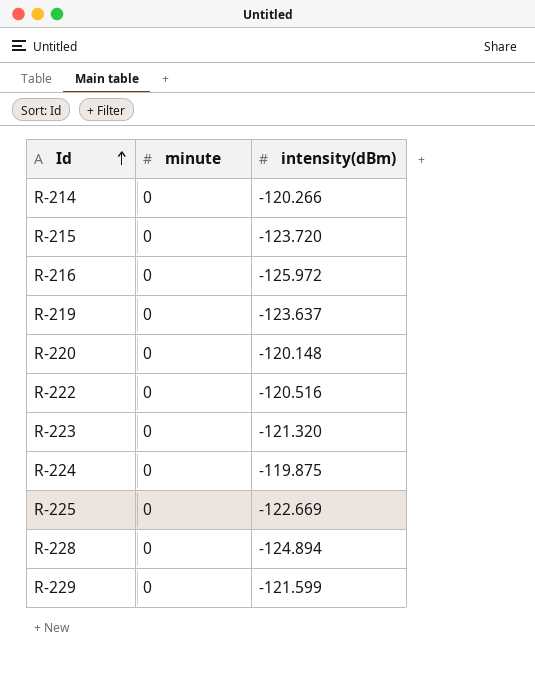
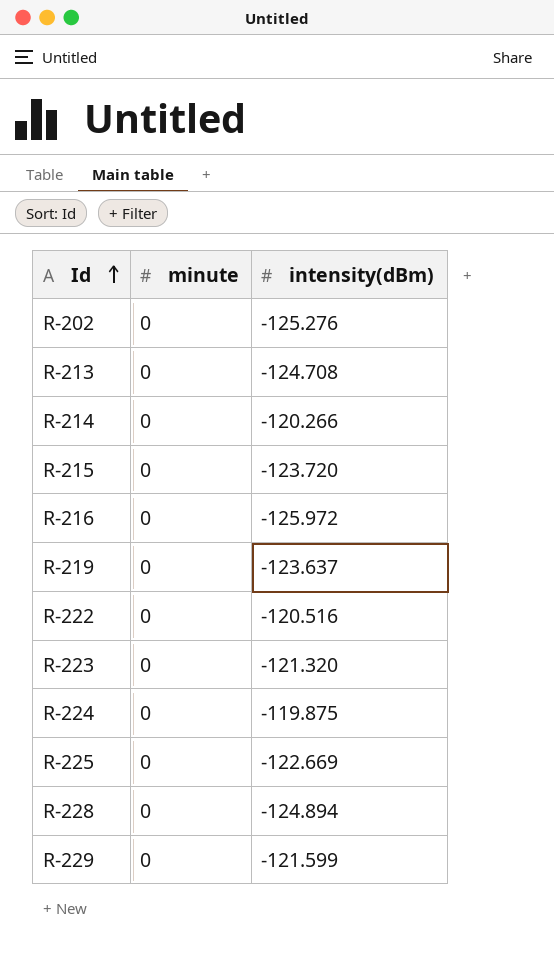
row R-220: 0 | -120.148 -> none
row R-202: none -> 0 | -125.276
row R-213: none -> 0 | -124.708

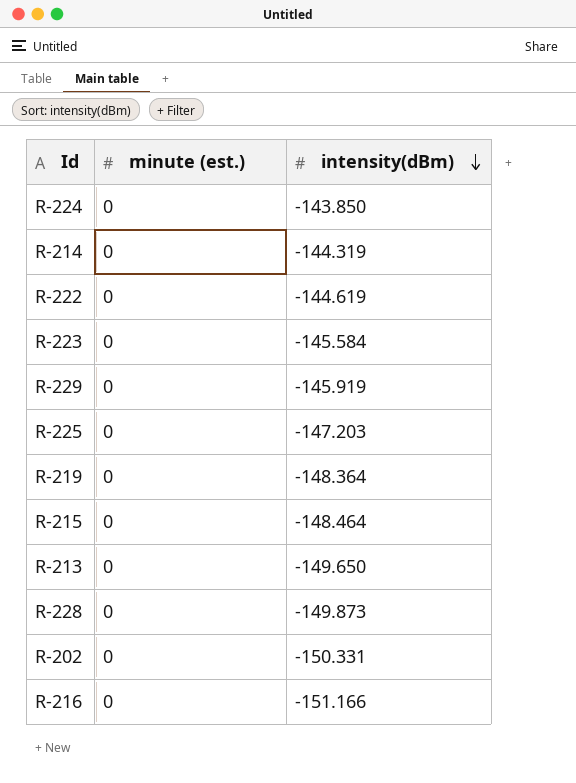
row order: Id ascending -> intensity(dBm) descending
column name: minute -> minute (est.)
R-224 | intensity(dBm): -119.875 -> -143.850
R-214 | intensity(dBm): -120.266 -> -144.319
R-222 | intensity(dBm): -120.516 -> -144.619
R-223 | intensity(dBm): -121.320 -> -145.584
R-229 | intensity(dBm): -121.599 -> -145.919
R-225 | intensity(dBm): -122.669 -> -147.203
R-219 | intensity(dBm): -123.637 -> -148.364
R-215 | intensity(dBm): -123.720 -> -148.464
R-213 | intensity(dBm): -124.708 -> -149.650
R-228 | intensity(dBm): -124.894 -> -149.873
R-202 | intensity(dBm): -125.276 -> -150.331
R-216 | intensity(dBm): -125.972 -> -151.166

